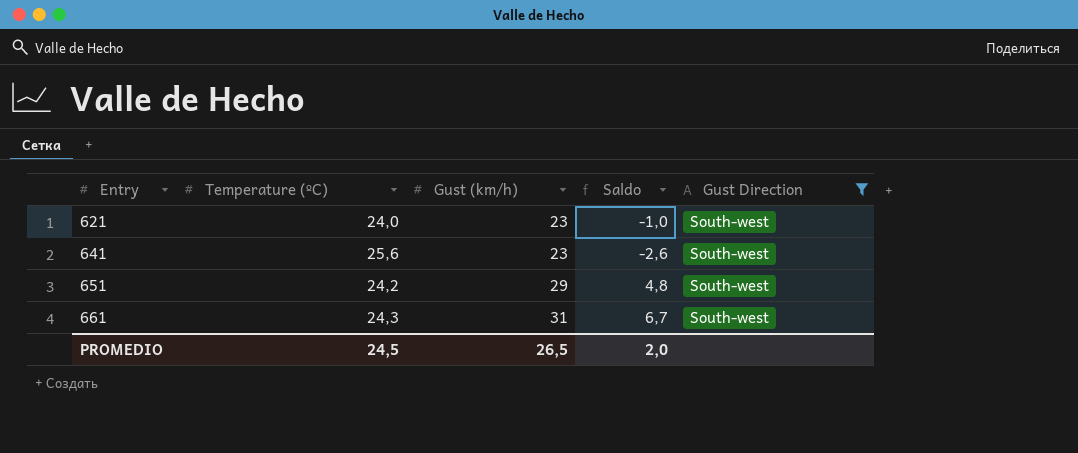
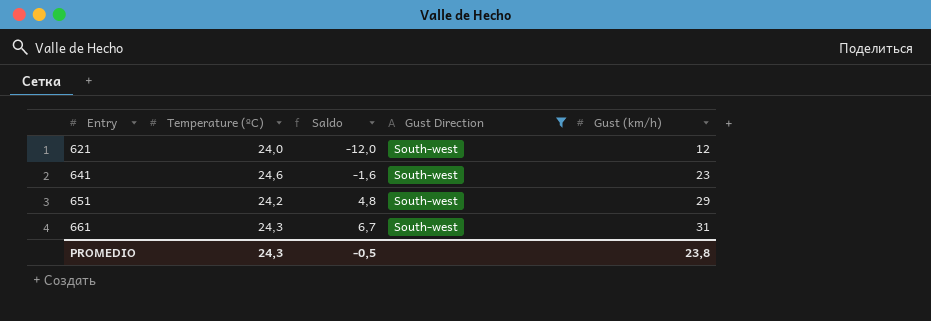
column Gust (km/h) | position: 3 -> 5
621 | Saldo: -1,0 -> -12,0
621 | Gust (km/h): 23 -> 12
641 | Temperature (ºC): 25,6 -> 24,6
641 | Saldo: -2,6 -> -1,6
PROMEDIO | Temperature (ºC): 24,5 -> 24,3
PROMEDIO | Saldo: 2,0 -> -0,5
PROMEDIO | Gust (km/h): 26,5 -> 23,8

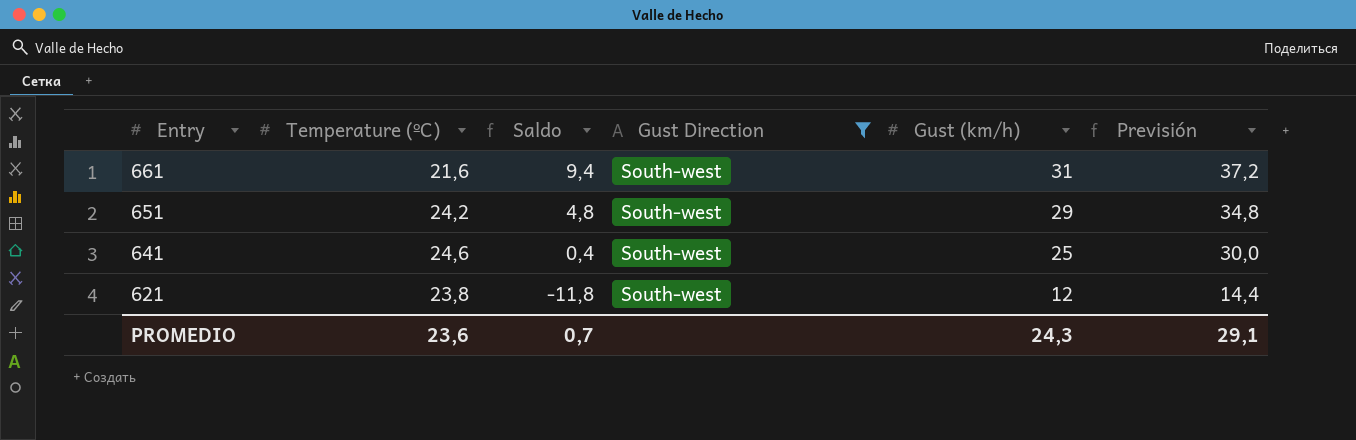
row order: Entry ascending -> Entry descending
column Previsión | formula: none -> [Gust (km/h)] * 1,2
661 | Temperature (ºC): 24,3 -> 21,6
661 | Saldo: 6,7 -> 9,4
641 | Saldo: -1,6 -> 0,4
641 | Gust (km/h): 23 -> 25
621 | Temperature (ºC): 24,0 -> 23,8
621 | Saldo: -12,0 -> -11,8
PROMEDIO | Temperature (ºC): 24,3 -> 23,6
PROMEDIO | Saldo: -0,5 -> 0,7
PROMEDIO | Gust (km/h): 23,8 -> 24,3

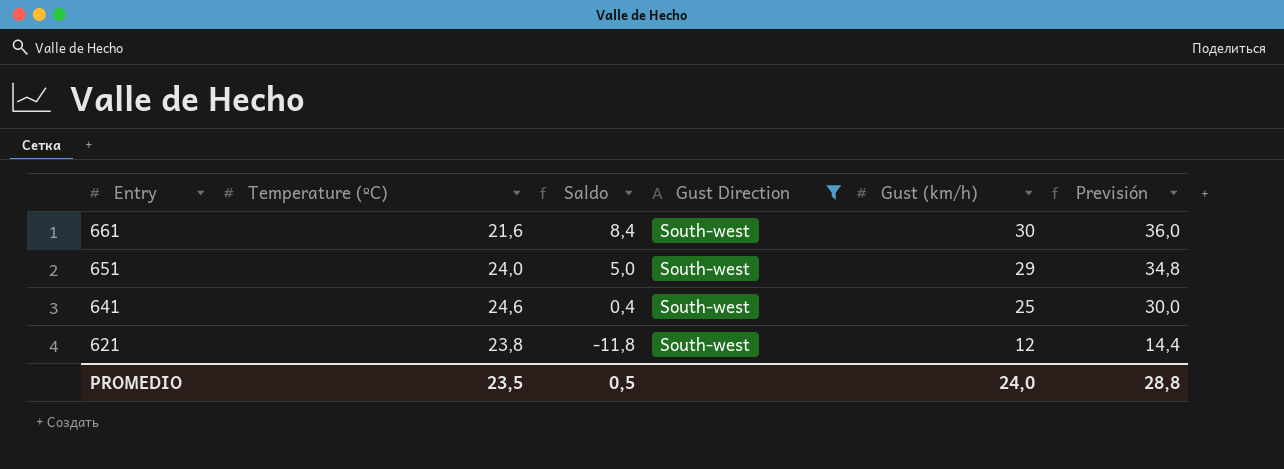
661 | Saldo: 9,4 -> 8,4
661 | Gust (km/h): 31 -> 30
661 | Previsión: 37,2 -> 36,0
651 | Temperature (ºC): 24,2 -> 24,0
651 | Saldo: 4,8 -> 5,0
PROMEDIO | Temperature (ºC): 23,6 -> 23,5
PROMEDIO | Saldo: 0,7 -> 0,5
PROMEDIO | Gust (km/h): 24,3 -> 24,0
PROMEDIO | Previsión: 29,1 -> 28,8

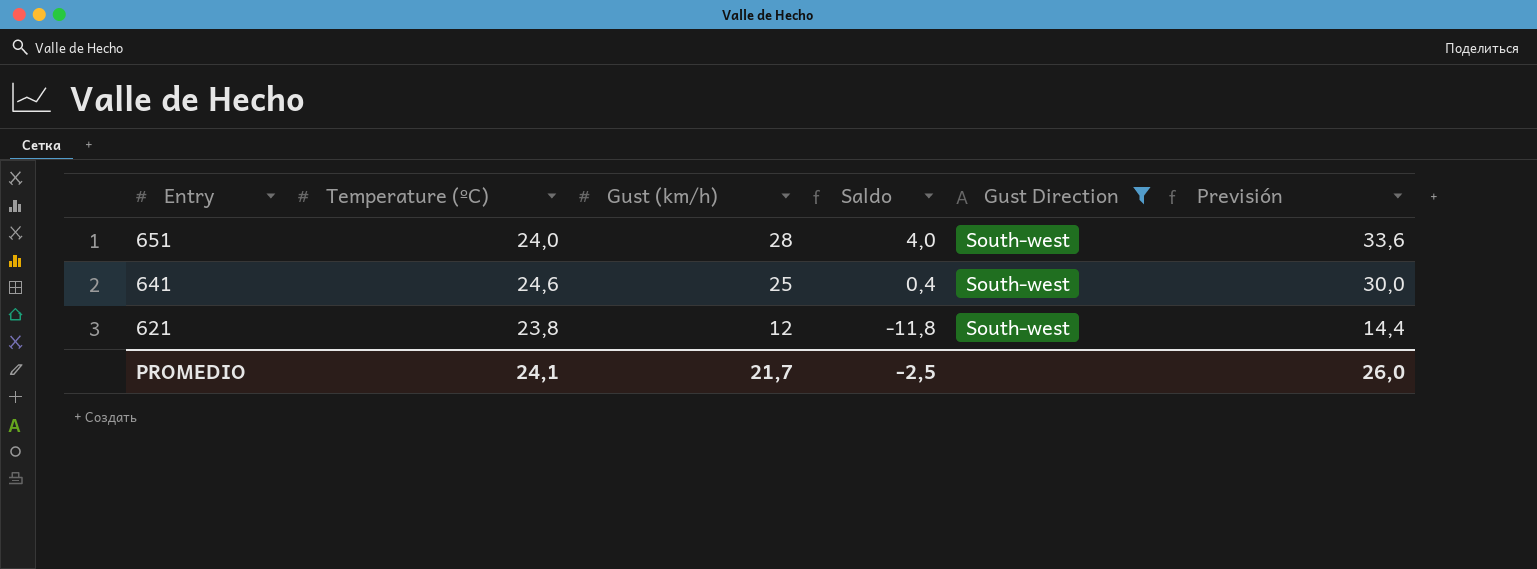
column Gust (km/h) | position: 5 -> 3
row 661: 21,6 | 8,4 | South-west | 30 | 36,0 -> none
651 | Gust (km/h): 29 -> 28
651 | Saldo: 5,0 -> 4,0
651 | Previsión: 34,8 -> 33,6
PROMEDIO | Temperature (ºC): 23,5 -> 24,1
PROMEDIO | Gust (km/h): 24,0 -> 21,7
PROMEDIO | Saldo: 0,5 -> -2,5
PROMEDIO | Previsión: 28,8 -> 26,0

